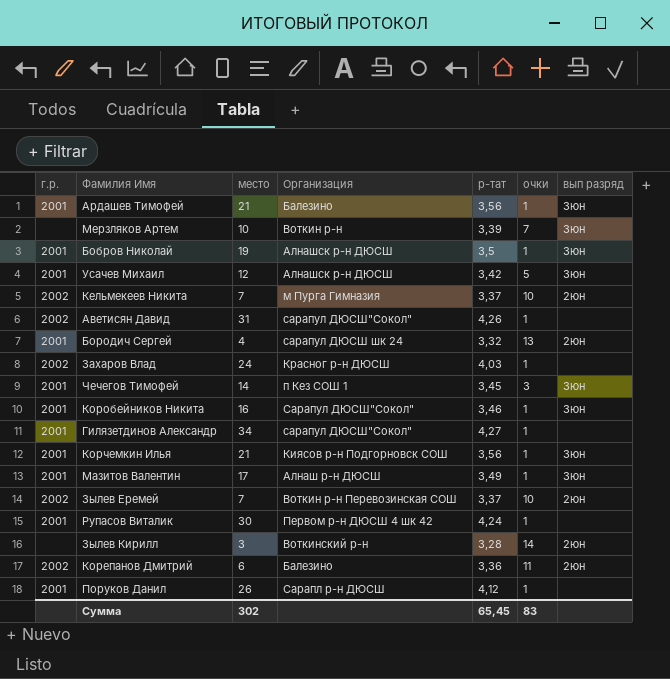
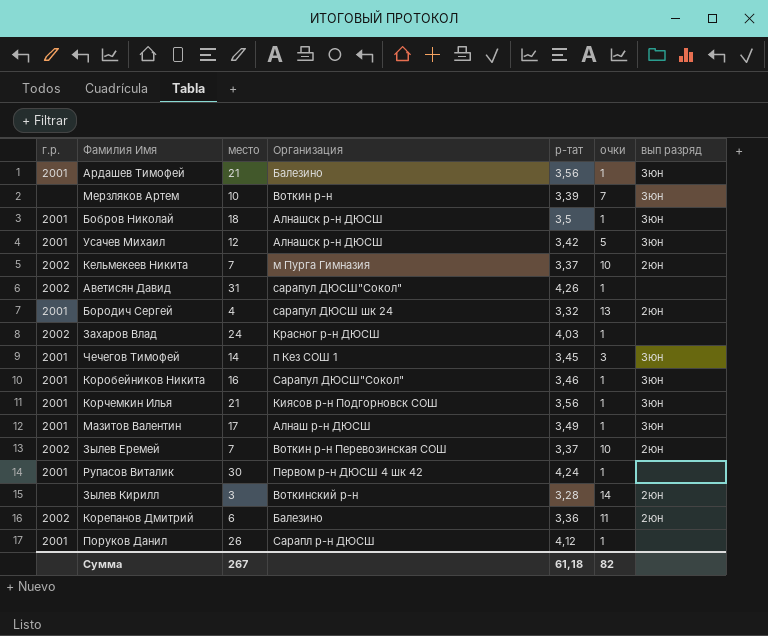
row Гилязетдинов Александр: 2001 | 34 | сарапул ДЮСШ"Сокол" | 4,27 | 1 | none -> none
Бобров Николай | место: 19 -> 18
Сумма | место: 302 -> 267
Сумма | р-тат: 65,45 -> 61,18
Сумма | очки: 83 -> 82

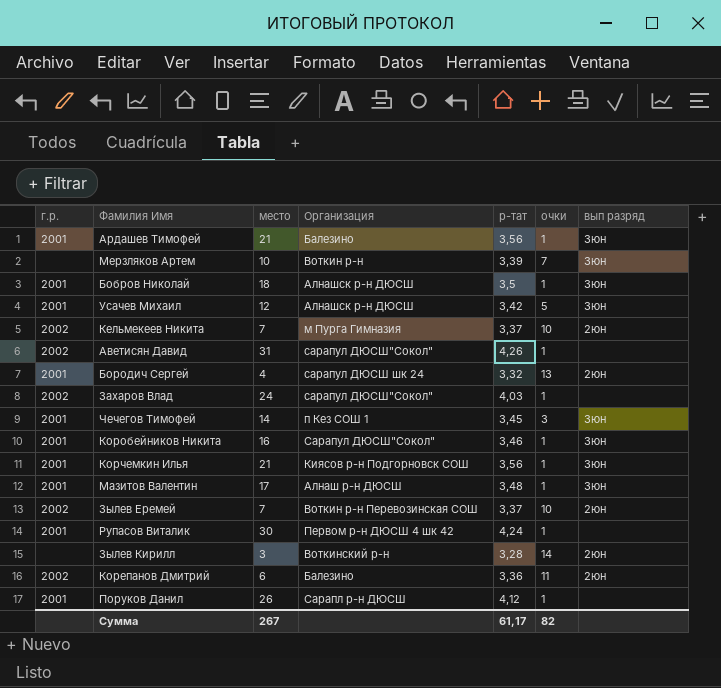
Захаров Влад | Организация: Красног р-н ДЮСШ -> сарапул ДЮСШ"Сокол"
Мазитов Валентин | р-тат: 3,49 -> 3,48
Сумма | р-тат: 61,18 -> 61,17

